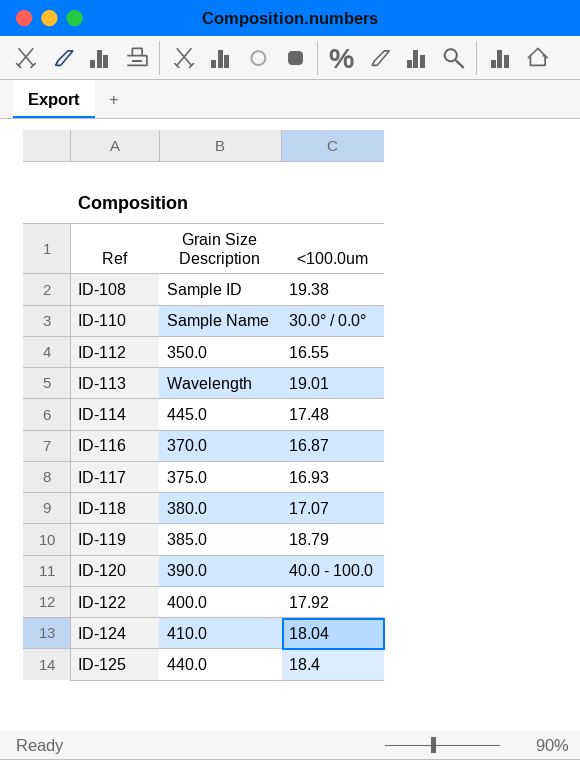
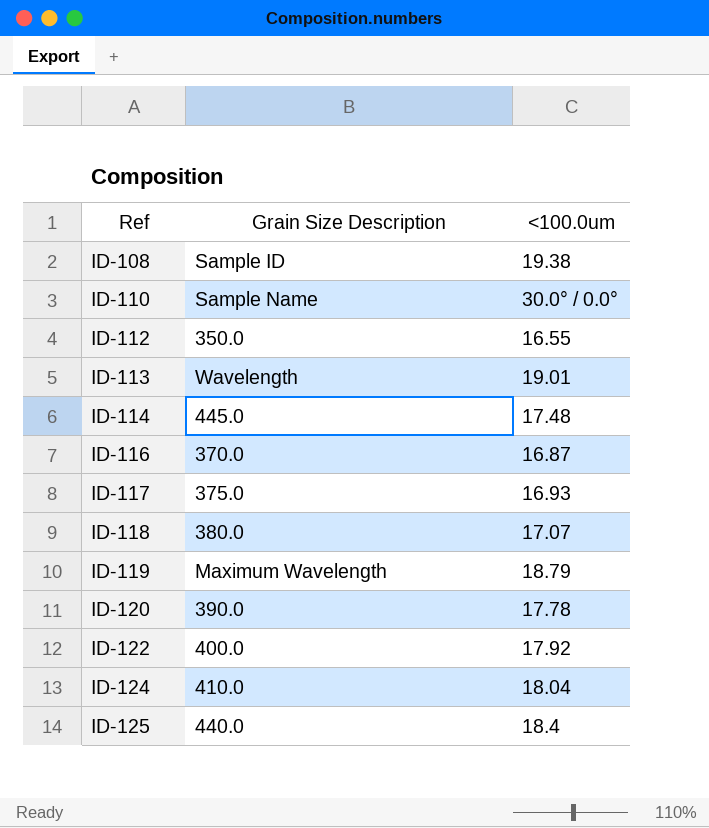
ID-119 | Grain Size Description: 385.0 -> Maximum Wavelength
ID-120 | <100.0um: 40.0 - 100.0 -> 17.78

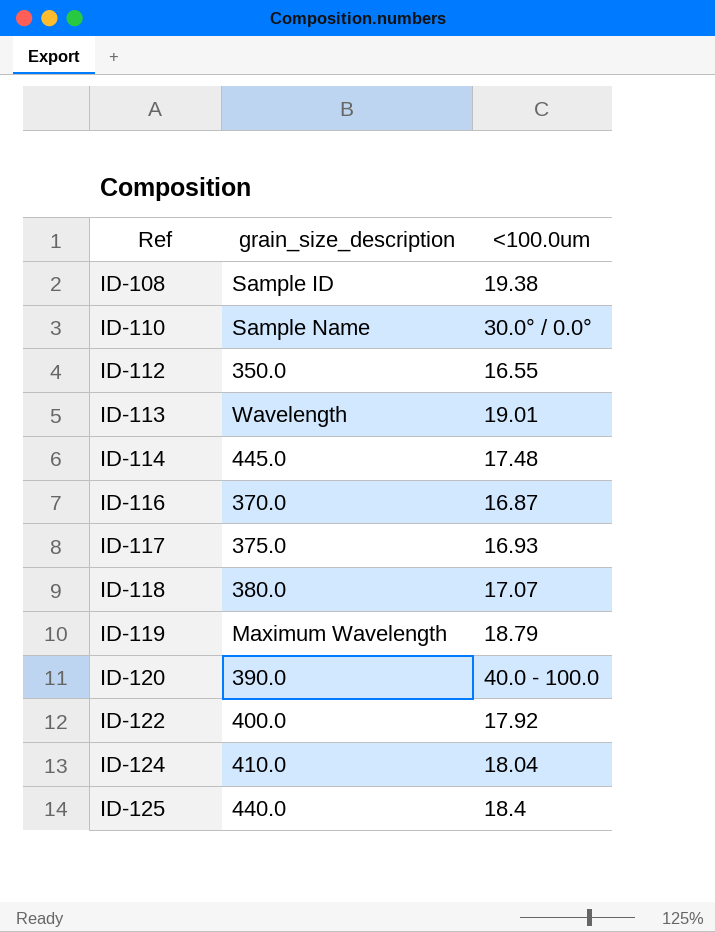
column name: Grain Size Description -> grain_size_description
ID-120 | <100.0um: 17.78 -> 40.0 - 100.0

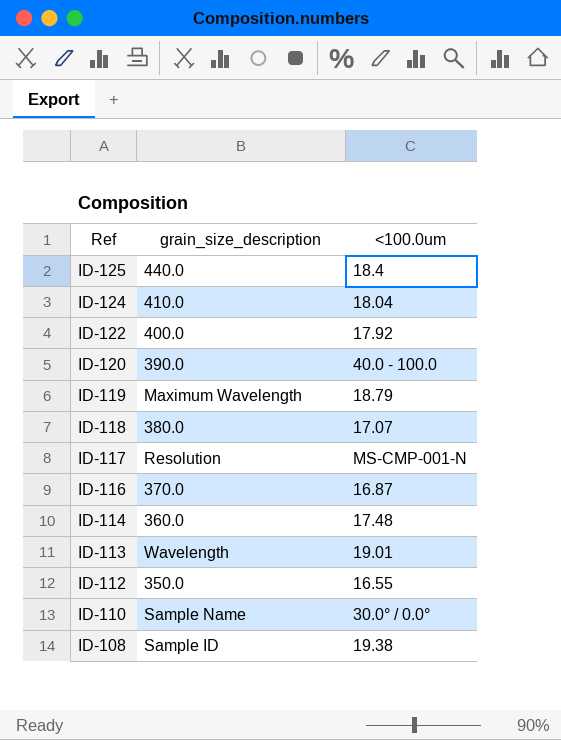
row order: Ref ascending -> Ref descending
ID-117 | grain_size_description: 375.0 -> Resolution
ID-117 | <100.0um: 16.93 -> MS-CMP-001-N
ID-114 | grain_size_description: 445.0 -> 360.0

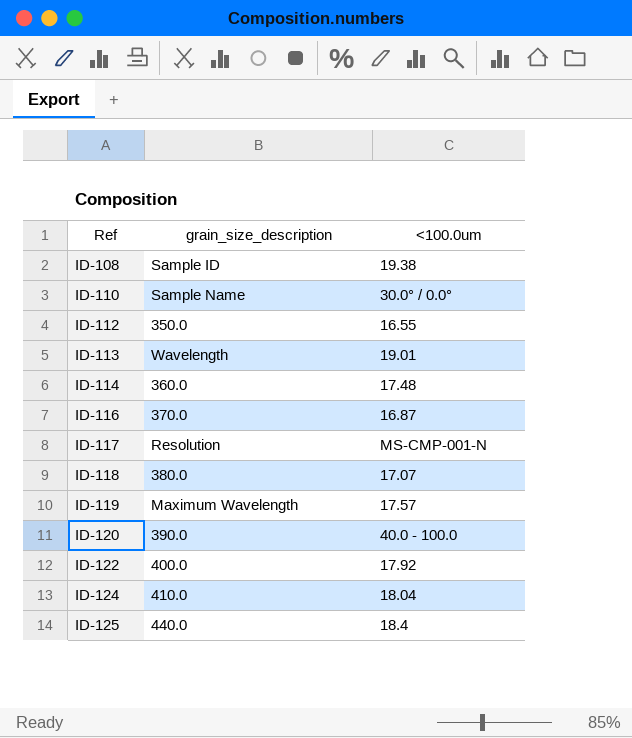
row order: Ref descending -> Ref ascending
ID-119 | <100.0um: 18.79 -> 17.57

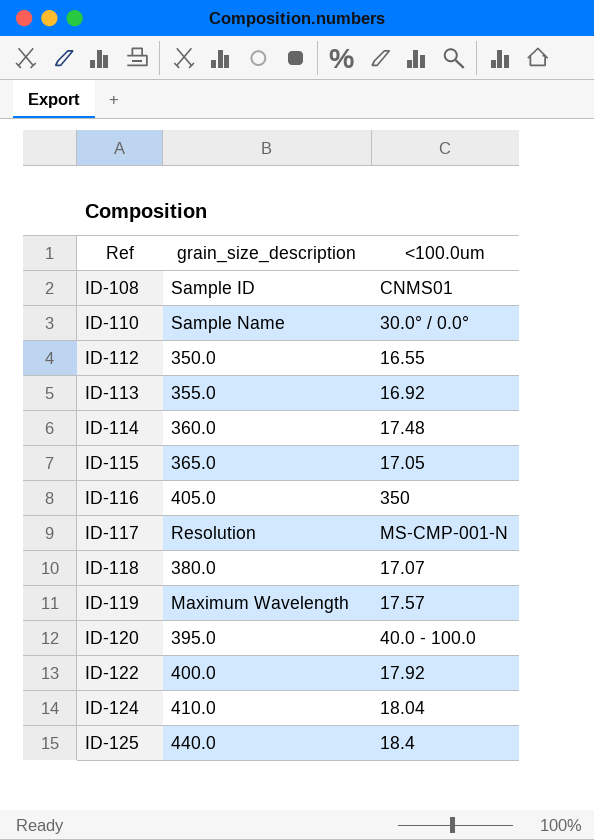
ID-108 | <100.0um: 19.38 -> CNMS01
ID-113 | grain_size_description: Wavelength -> 355.0
ID-113 | <100.0um: 19.01 -> 16.92
row ID-115: none -> 365.0 | 17.05
ID-116 | grain_size_description: 370.0 -> 405.0
ID-116 | <100.0um: 16.87 -> 350
ID-120 | grain_size_description: 390.0 -> 395.0

